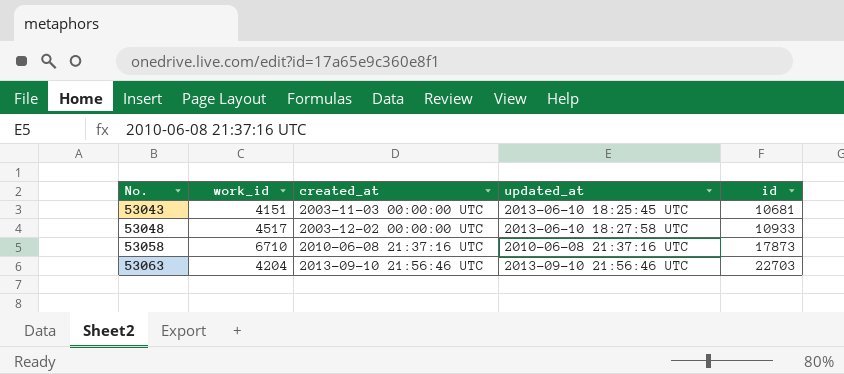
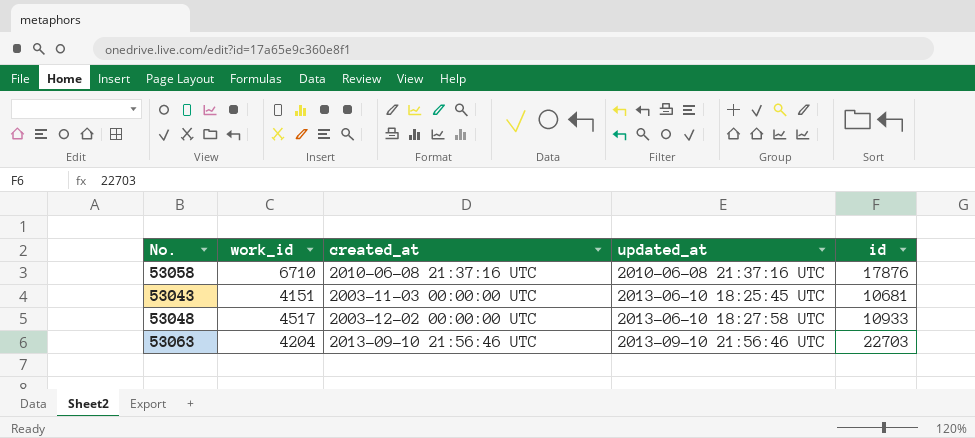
row order: No. ascending -> updated_at ascending
53058 | id: 17873 -> 17876

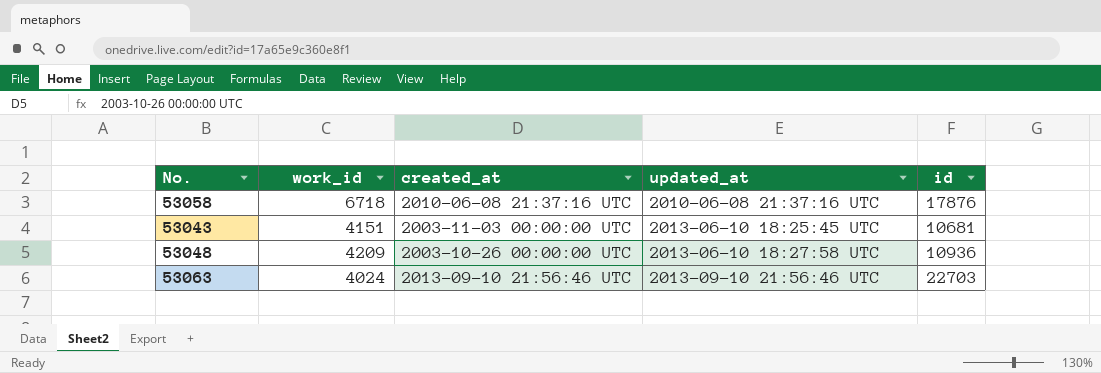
53058 | work_id: 6710 -> 6718
53048 | work_id: 4517 -> 4209
53048 | created_at: 2003-12-02 00:00:00 UTC -> 2003-10-26 00:00:00 UTC
53048 | id: 10933 -> 10936
53063 | work_id: 4204 -> 4024

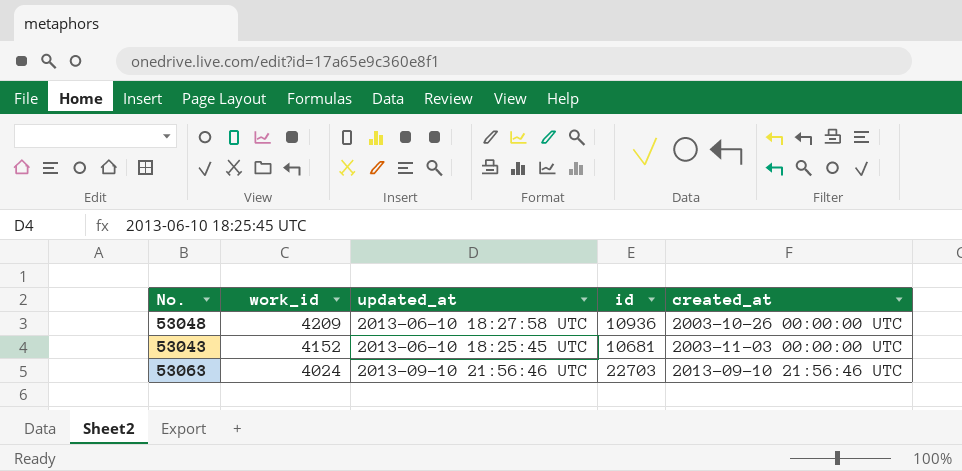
row order: updated_at ascending -> work_id descending
column created_at | position: 3 -> 5
row 53058: 6718 | 2010-06-08 21:37:16 UTC | 2010-06-08 21:37:16 UTC | 17876 -> none
53043 | work_id: 4151 -> 4152

